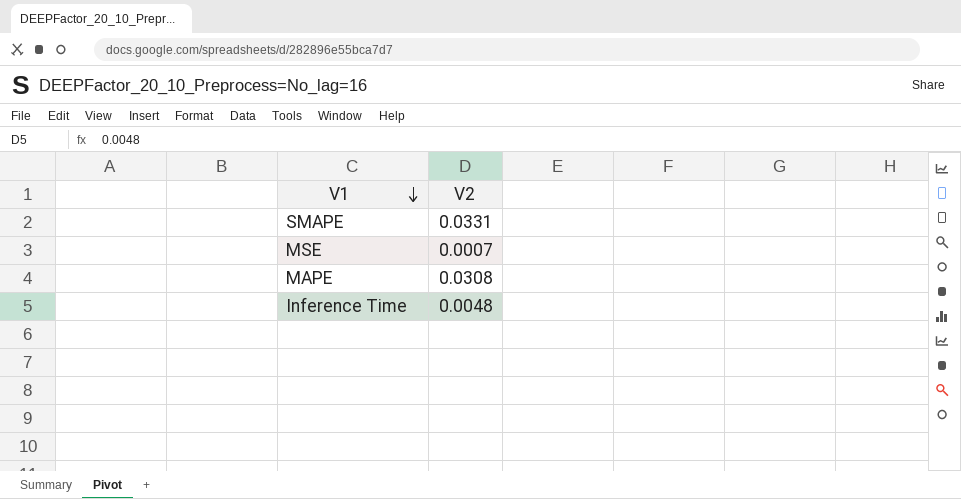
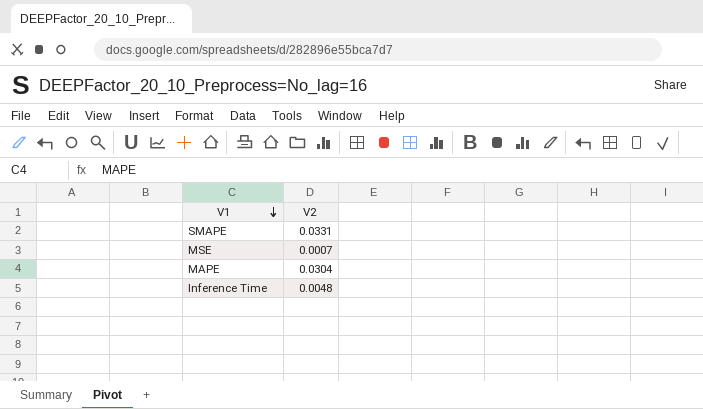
MAPE | V2: 0.0308 -> 0.0304

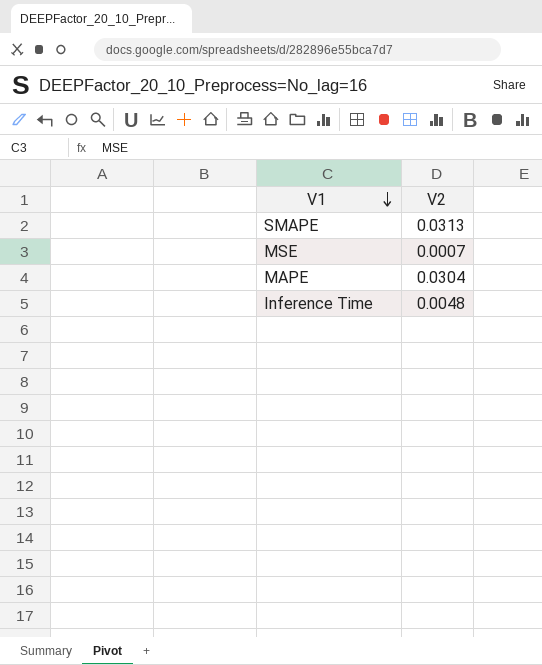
SMAPE | V2: 0.0331 -> 0.0313

